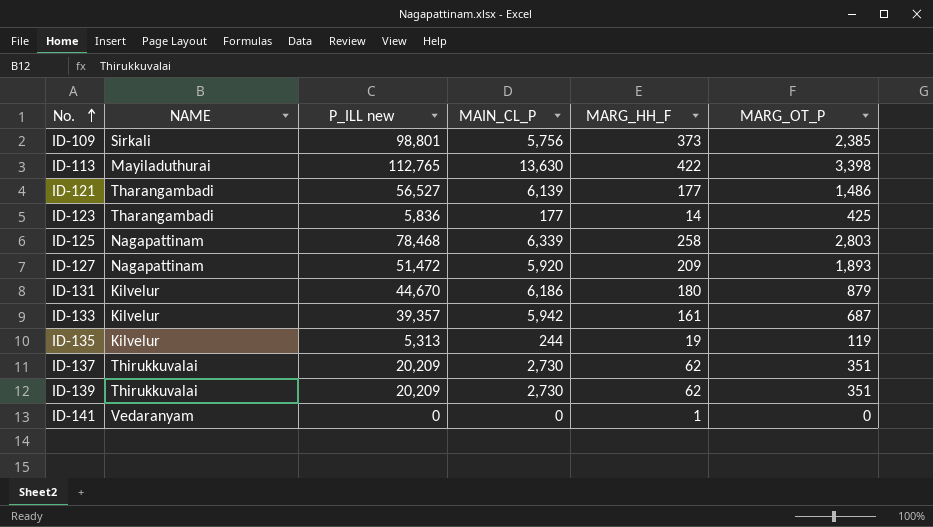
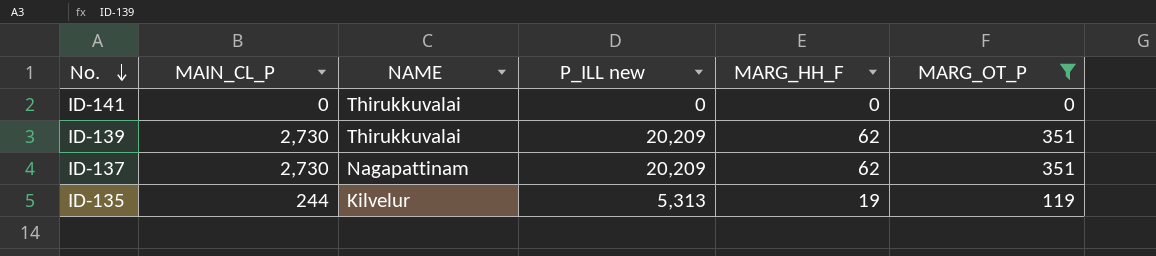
filter: none -> MARG_OT_P <= 351
row order: No. ascending -> No. descending
column MAIN_CL_P | position: 4 -> 2
ID-141 | NAME: Vedaranyam -> Thirukkuvalai
ID-141 | MARG_HH_F: 1 -> 0
ID-137 | NAME: Thirukkuvalai -> Nagapattinam

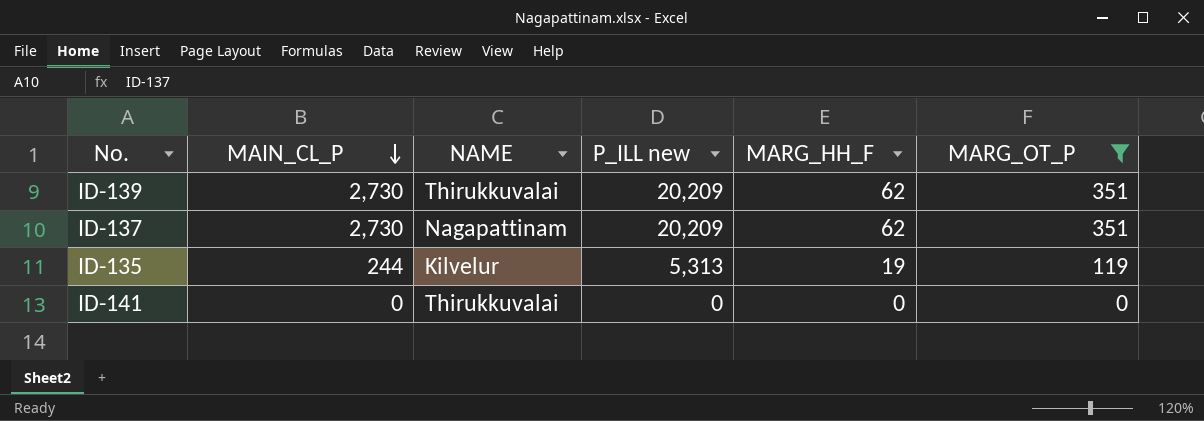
row order: No. descending -> MAIN_CL_P descending

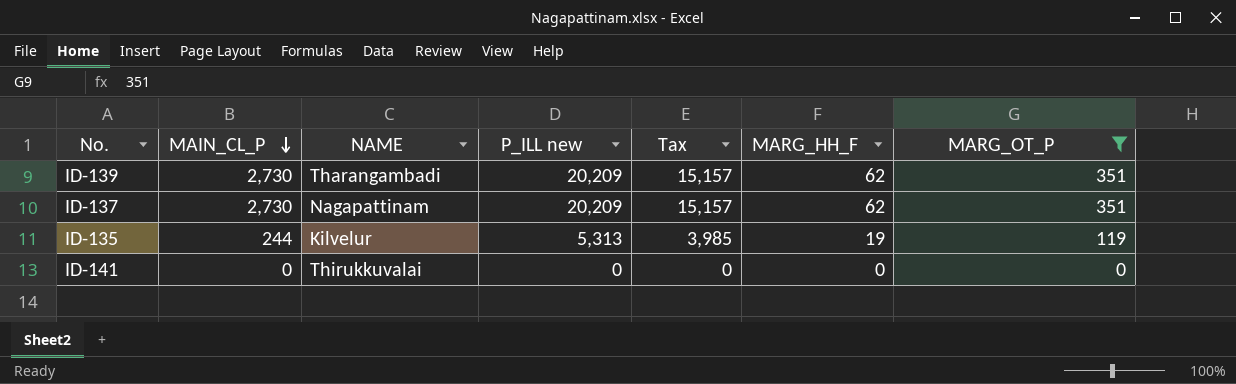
column Tax | formula: none -> [P_ILL new] * 0.75
ID-139 | NAME: Thirukkuvalai -> Tharangambadi

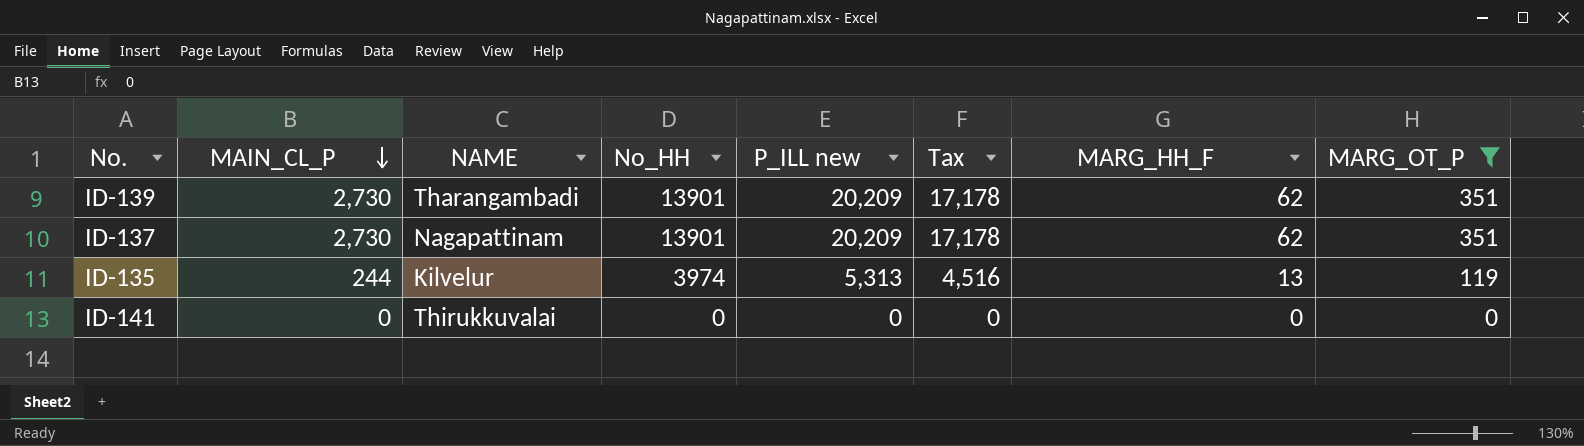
column No_HH | position: none -> 4
column Tax | formula: [P_ILL new] * 0.75 -> [P_ILL new] * 0.85
ID-135 | MARG_HH_F: 19 -> 13

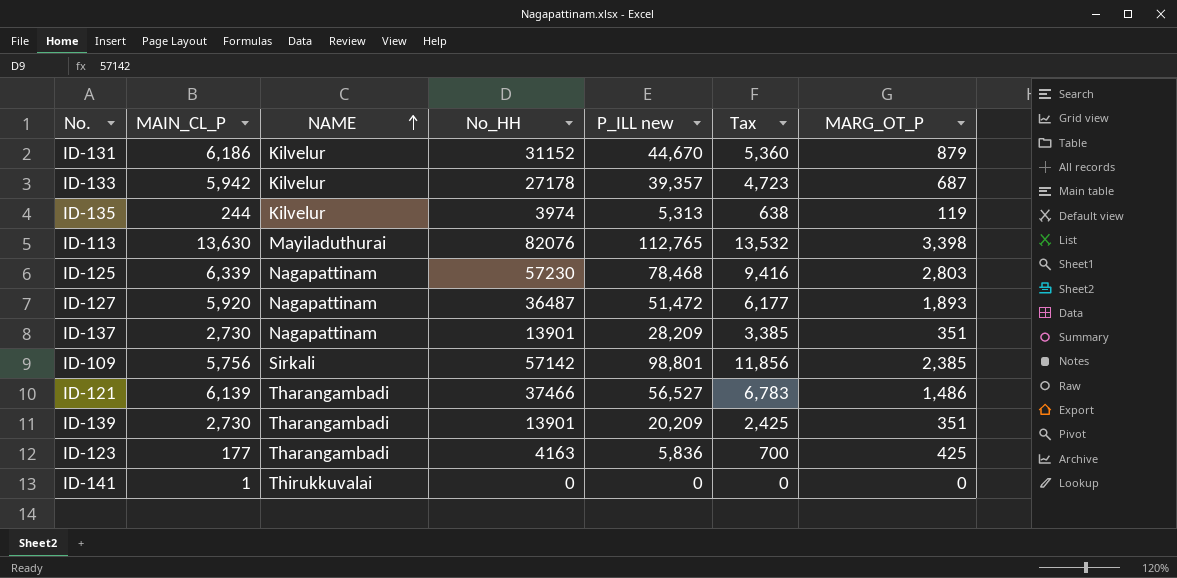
filter: MARG_OT_P <= 351 -> none
row order: MAIN_CL_P descending -> NAME ascending
column MARG_HH_F | position: 7 -> none
column Tax | formula: [P_ILL new] * 0.85 -> [P_ILL new] * 0.12
ID-137 | P_ILL new: 20,209 -> 28,209
ID-141 | MAIN_CL_P: 0 -> 1

